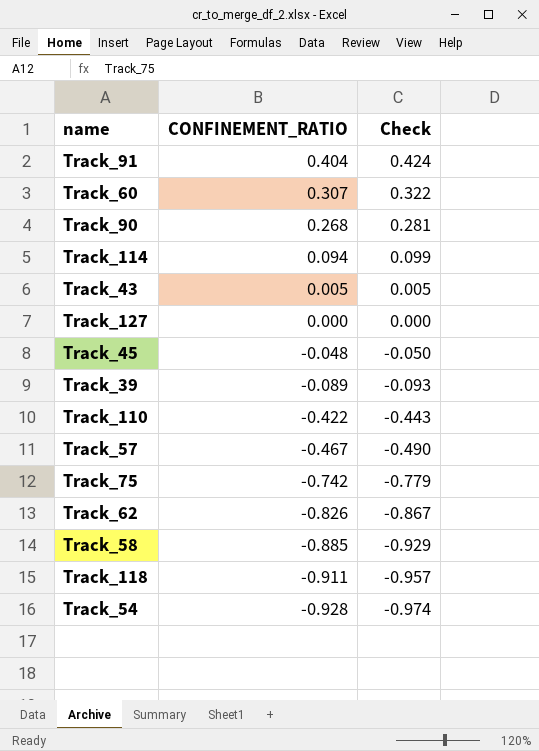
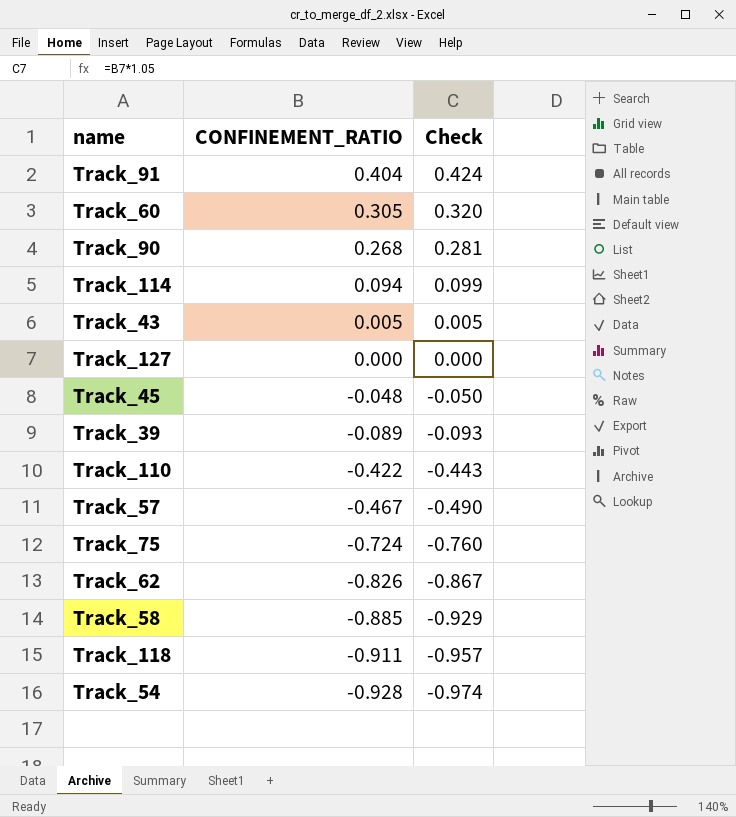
Track_60 | CONFINEMENT_RATIO: 0.307 -> 0.305
Track_60 | Check: 0.322 -> 0.320
Track_75 | CONFINEMENT_RATIO: -0.742 -> -0.724
Track_75 | Check: -0.779 -> -0.760

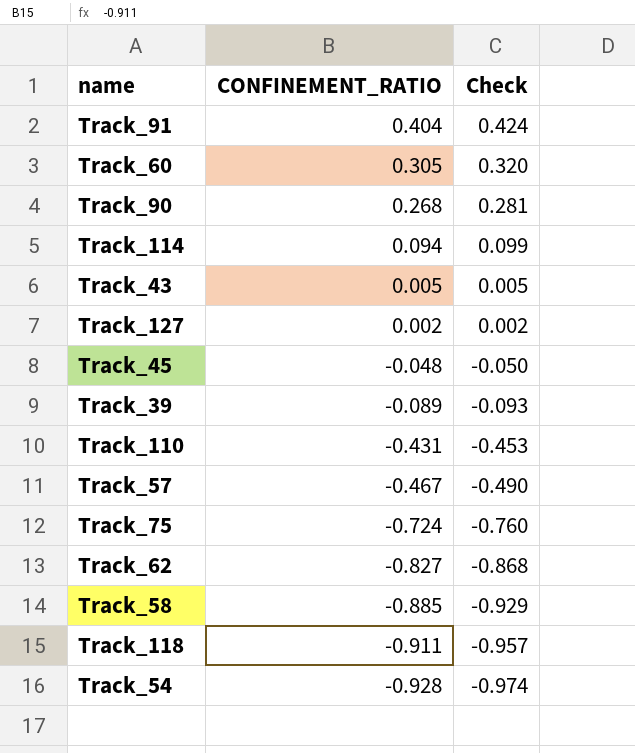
Track_127 | CONFINEMENT_RATIO: 0.000 -> 0.002
Track_127 | Check: 0.000 -> 0.002
Track_110 | CONFINEMENT_RATIO: -0.422 -> -0.431
Track_110 | Check: -0.443 -> -0.453
Track_62 | CONFINEMENT_RATIO: -0.826 -> -0.827
Track_62 | Check: -0.867 -> -0.868

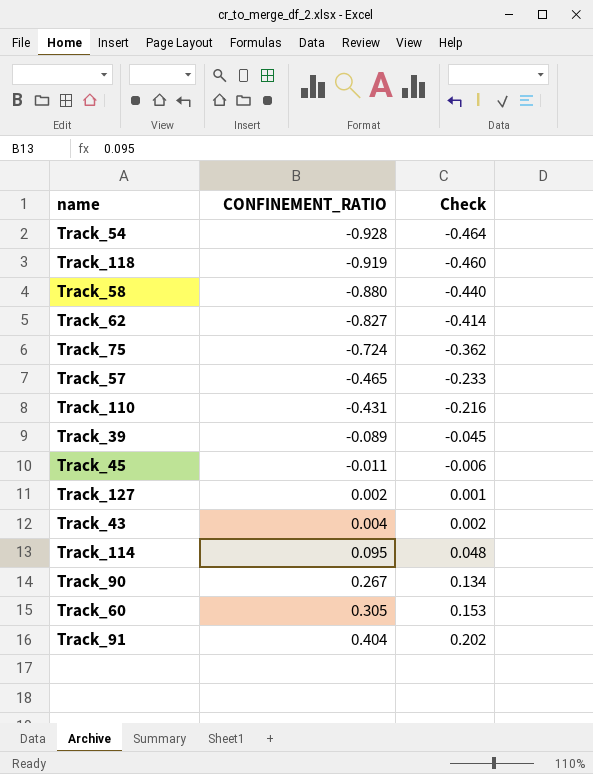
row order: CONFINEMENT_RATIO descending -> CONFINEMENT_RATIO ascending
column Check | formula: [CONFINEMENT_RATIO] * 1.05 -> [CONFINEMENT_RATIO] * 0.5
Track_118 | CONFINEMENT_RATIO: -0.911 -> -0.919
Track_58 | CONFINEMENT_RATIO: -0.885 -> -0.880
Track_57 | CONFINEMENT_RATIO: -0.467 -> -0.465
Track_45 | CONFINEMENT_RATIO: -0.048 -> -0.011
Track_43 | CONFINEMENT_RATIO: 0.005 -> 0.004
Track_114 | CONFINEMENT_RATIO: 0.094 -> 0.095
Track_90 | CONFINEMENT_RATIO: 0.268 -> 0.267

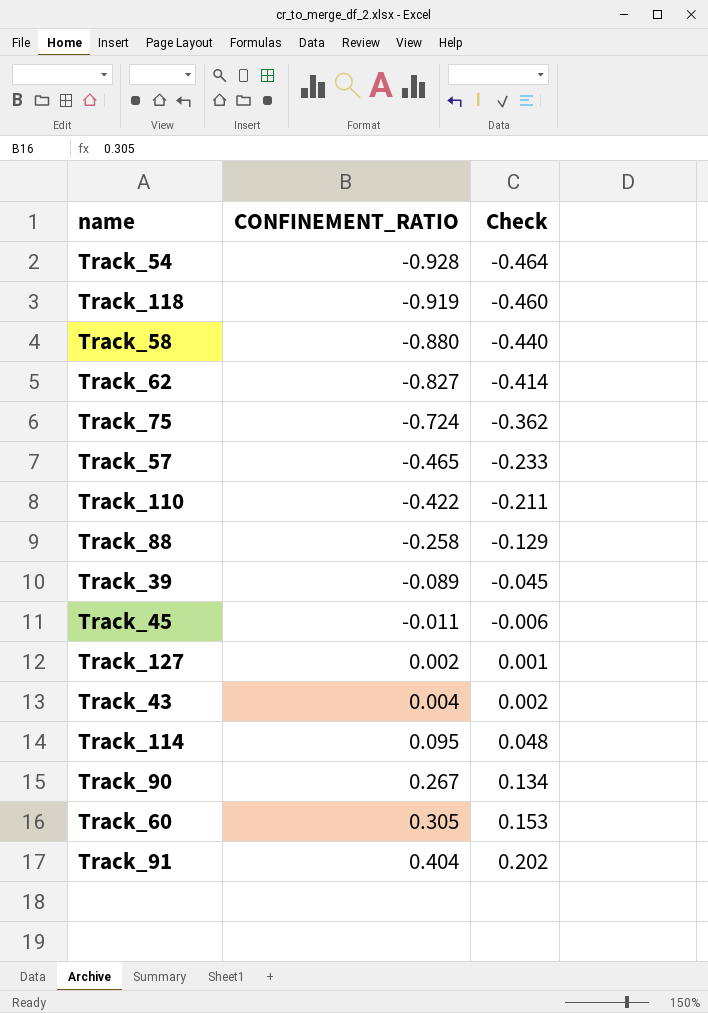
Track_110 | CONFINEMENT_RATIO: -0.431 -> -0.422
Track_110 | Check: -0.216 -> -0.211
row Track_88: none -> -0.258 | -0.129

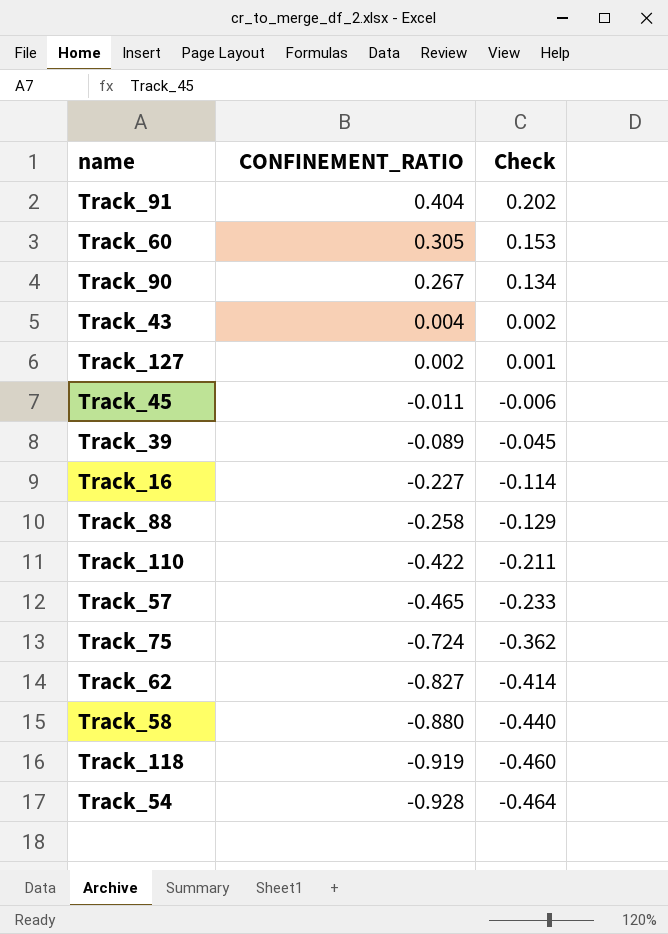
row order: CONFINEMENT_RATIO ascending -> CONFINEMENT_RATIO descending
row Track_114: 0.095 | 0.048 -> none
row Track_16: none -> -0.227 | -0.114

